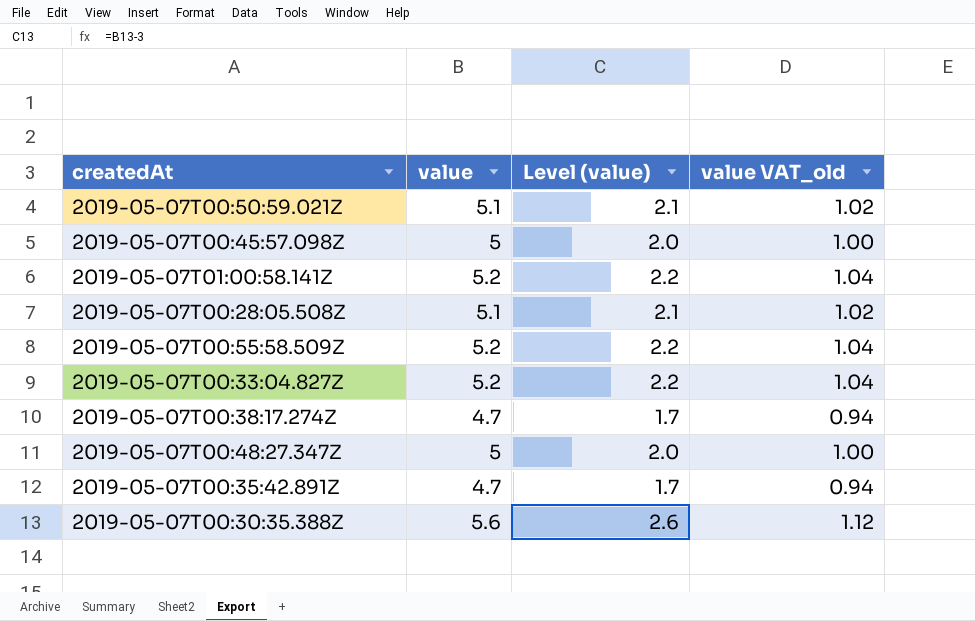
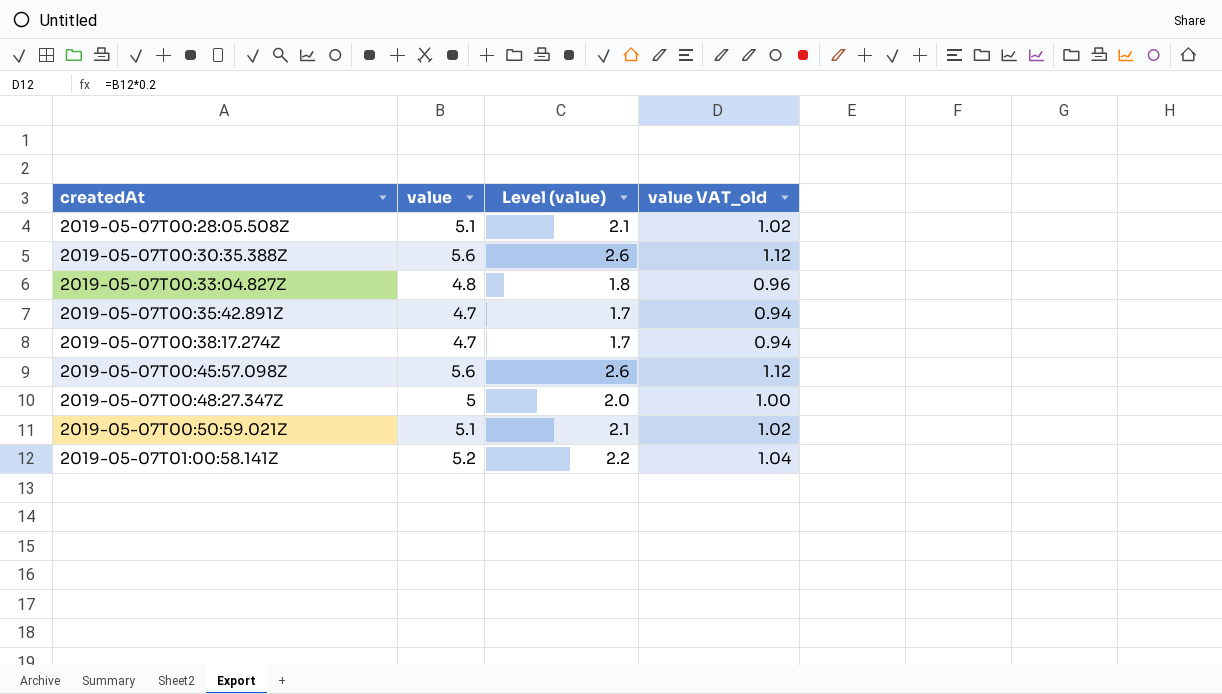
row order: none -> createdAt ascending
row 2019-05-07T00:55:58.509Z: 5.2 | 2.2 | 1.04 -> none
2019-05-07T00:33:04.827Z | value: 5.2 -> 4.8
2019-05-07T00:33:04.827Z | Level (value): 2.2 -> 1.8
2019-05-07T00:33:04.827Z | value VAT_old: 1.04 -> 0.96
2019-05-07T00:45:57.098Z | value: 5 -> 5.6
2019-05-07T00:45:57.098Z | Level (value): 2.0 -> 2.6
2019-05-07T00:45:57.098Z | value VAT_old: 1.00 -> 1.12

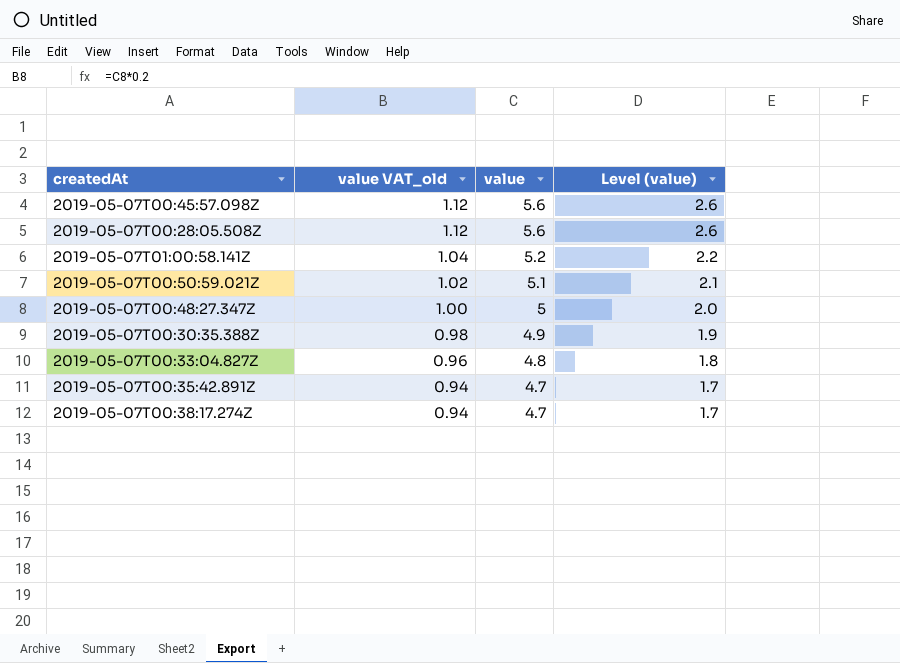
row order: createdAt ascending -> value VAT_old descending
column value VAT_old | position: 4 -> 2
2019-05-07T00:28:05.508Z | value VAT_old: 1.02 -> 1.12
2019-05-07T00:28:05.508Z | value: 5.1 -> 5.6
2019-05-07T00:28:05.508Z | Level (value): 2.1 -> 2.6
2019-05-07T00:30:35.388Z | value VAT_old: 1.12 -> 0.98
2019-05-07T00:30:35.388Z | value: 5.6 -> 4.9
2019-05-07T00:30:35.388Z | Level (value): 2.6 -> 1.9

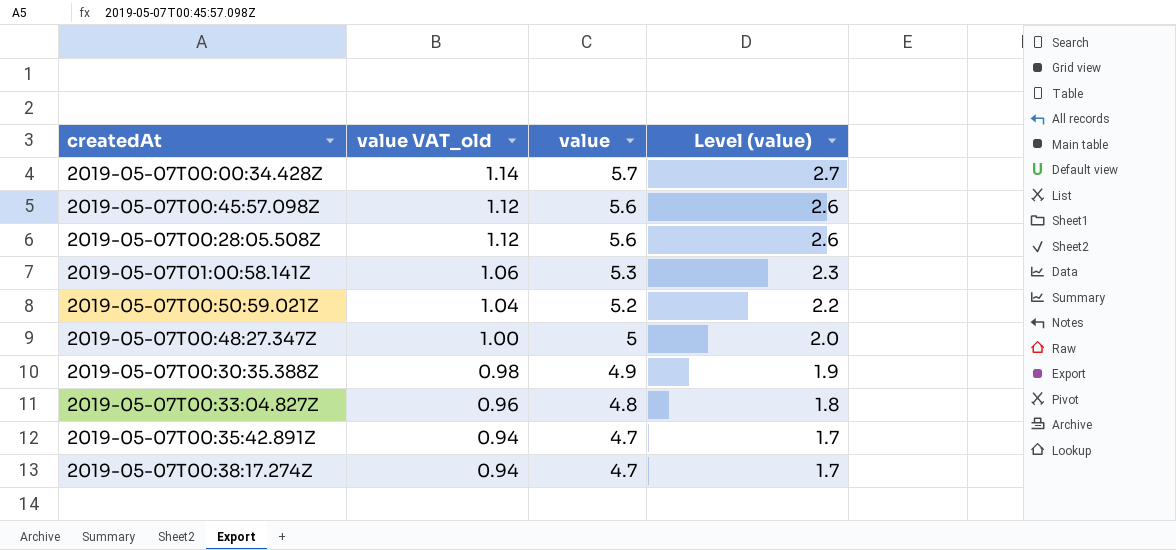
row 2019-05-07T00:00:34.428Z: none -> 1.14 | 5.7 | 2.7
2019-05-07T01:00:58.141Z | value VAT_old: 1.04 -> 1.06
2019-05-07T01:00:58.141Z | value: 5.2 -> 5.3
2019-05-07T01:00:58.141Z | Level (value): 2.2 -> 2.3
2019-05-07T00:50:59.021Z | value VAT_old: 1.02 -> 1.04
2019-05-07T00:50:59.021Z | value: 5.1 -> 5.2
2019-05-07T00:50:59.021Z | Level (value): 2.1 -> 2.2

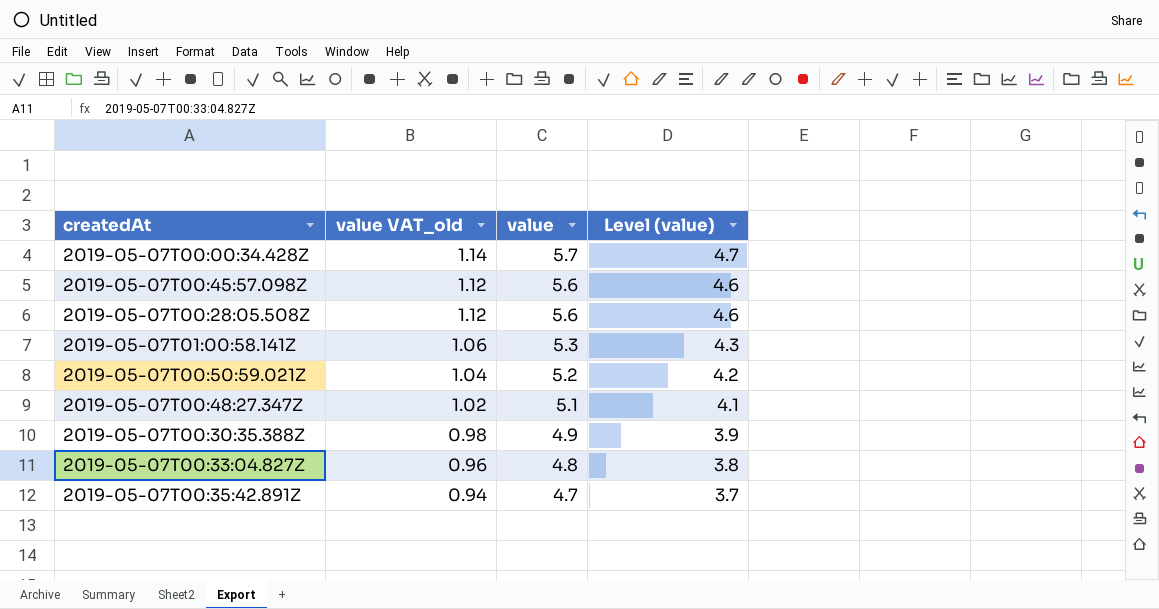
column Level (value) | formula: [value] - 3 -> [value] - 1
row 2019-05-07T00:38:17.274Z: 0.94 | 4.7 | 1.7 -> none
2019-05-07T00:48:27.347Z | value VAT_old: 1.00 -> 1.02
2019-05-07T00:48:27.347Z | value: 5 -> 5.1

